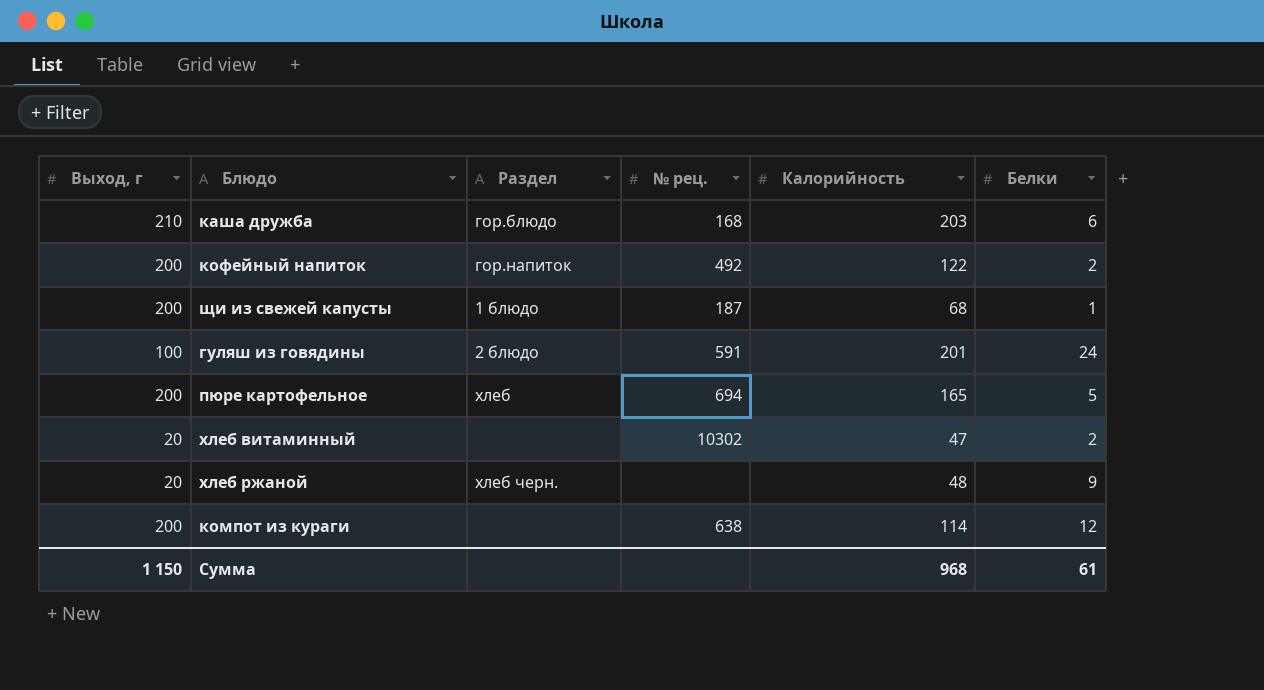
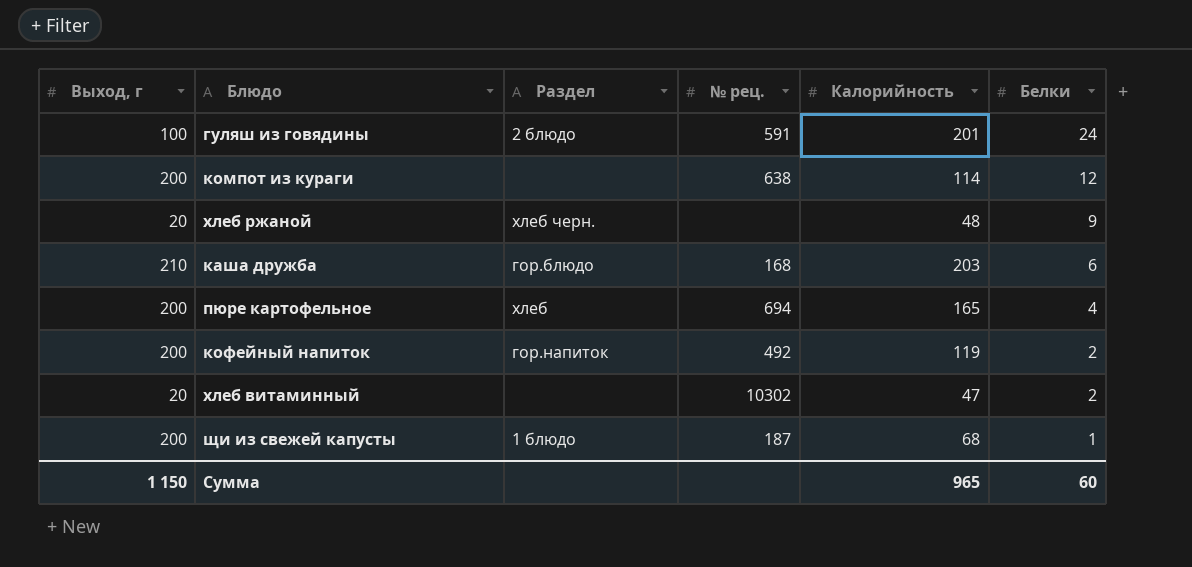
row order: none -> Белки descending
пюре картофельное | Белки: 5 -> 4
кофейный напиток | Калорийность: 122 -> 119
Сумма | Калорийность: 968 -> 965
Сумма | Белки: 61 -> 60

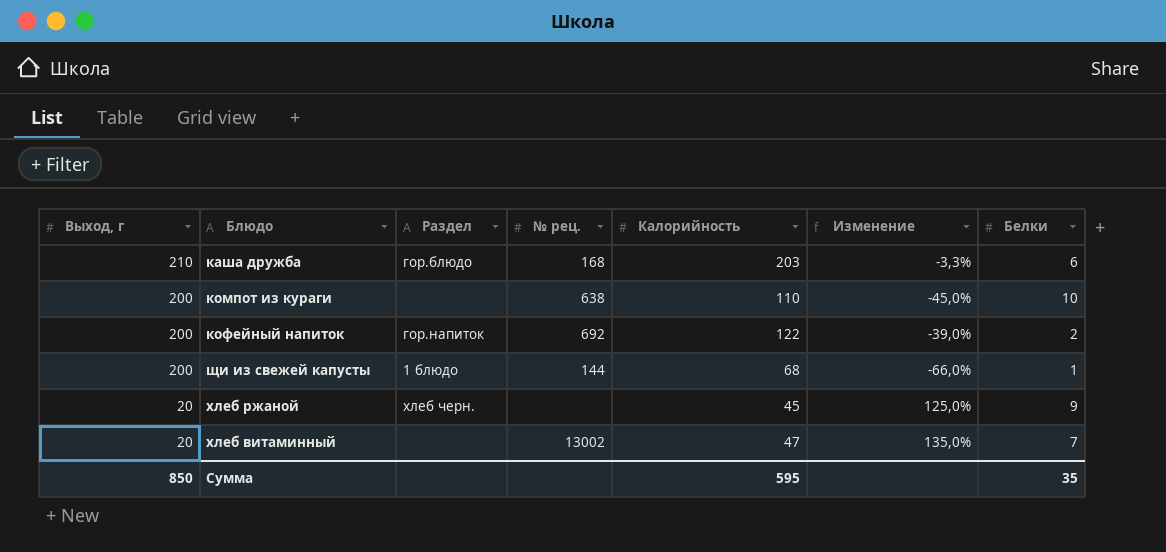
row order: Белки descending -> Выход, г descending
column Изменение | formula: none -> ([Калорийность] - [Выход, г]) / [Выход, г]
row гуляш из говядины: 100 | 2 блюдо | 591 | 201 | 24 -> none
row пюре картофельное: 200 | хлеб | 694 | 165 | 4 -> none
компот из кураги | Калорийность: 114 -> 110
компот из кураги | Белки: 12 -> 10
кофейный напиток | № рец.: 492 -> 692
кофейный напиток | Калорийность: 119 -> 122
щи из свежей капусты | № рец.: 187 -> 144
хлеб ржаной | Калорийность: 48 -> 45
хлеб витаминный | № рец.: 10302 -> 13002
хлеб витаминный | Белки: 2 -> 7
Сумма | Выход, г: 1 150 -> 850
Сумма | Калорийность: 965 -> 595
Сумма | Белки: 60 -> 35

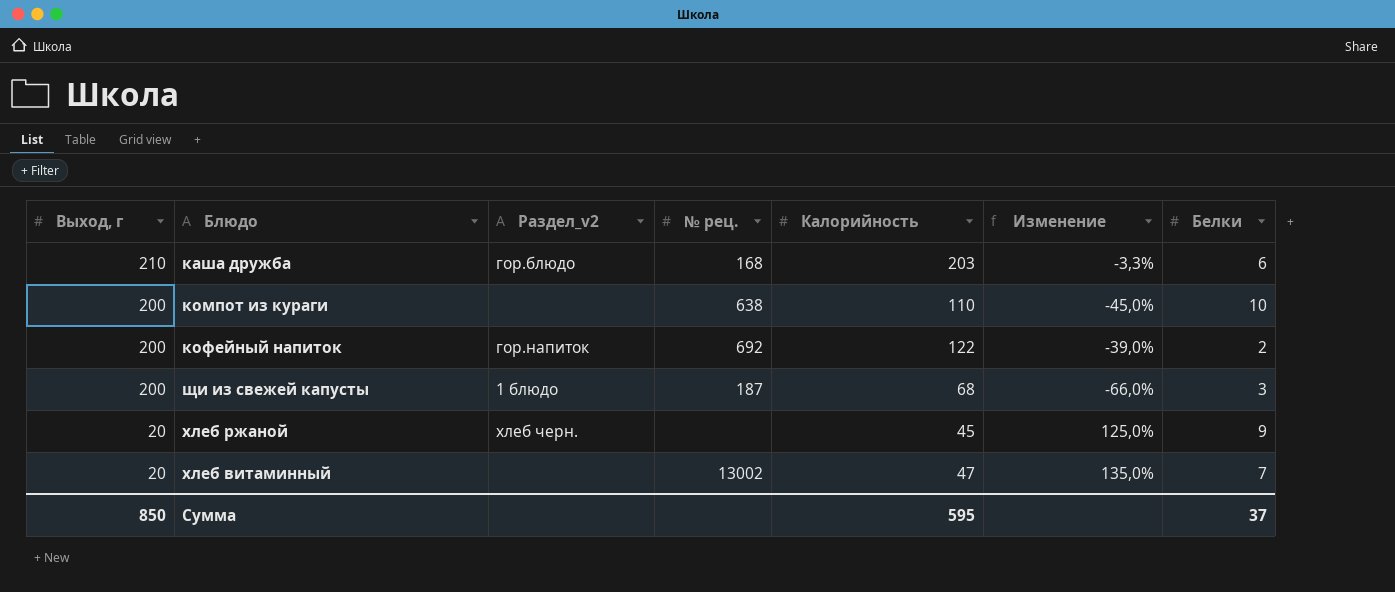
column name: Раздел -> Раздел_v2
щи из свежей капусты | № рец.: 144 -> 187
щи из свежей капусты | Белки: 1 -> 3
Сумма | Белки: 35 -> 37

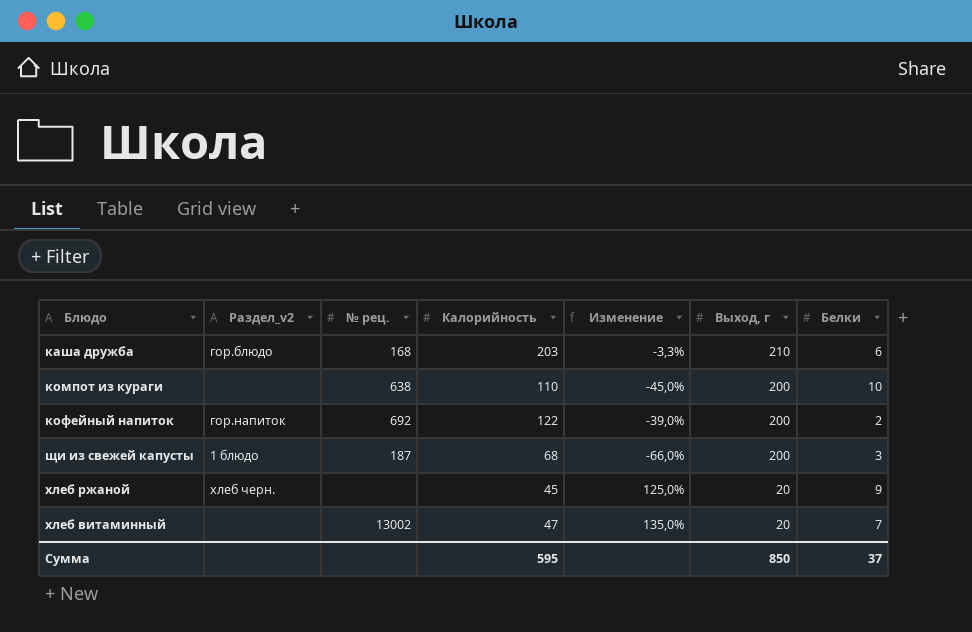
column Выход, г | position: 1 -> 6

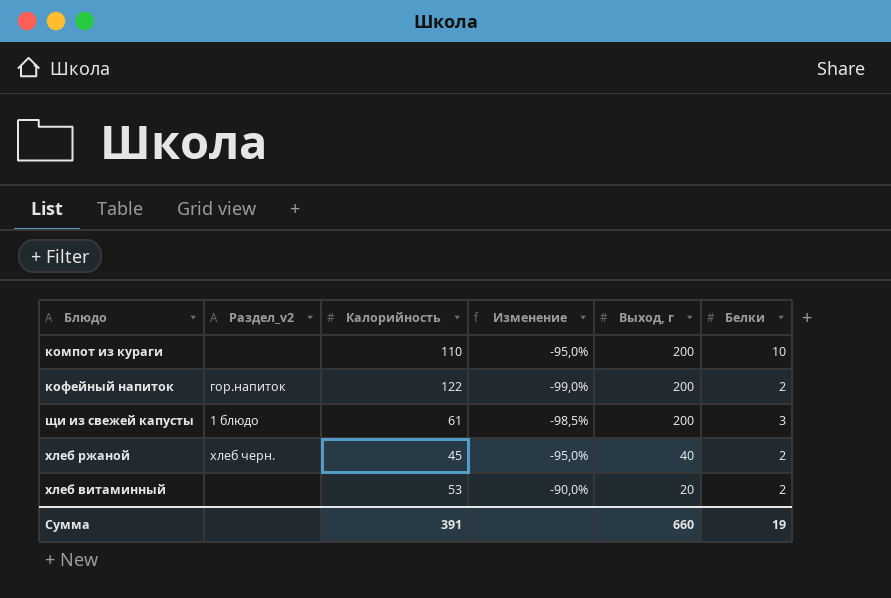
column № рец. | position: 3 -> none
column Изменение | formula: ([Калорийность] - [Выход, г]) / [Выход, г] -> ([Белки] - [Выход, г]) / [Выход, г]
row каша дружба: гор.блюдо | 168 | 203 | -3,3% | 210 | 6 -> none
щи из свежей капусты | Калорийность: 68 -> 61
хлеб ржаной | Выход, г: 20 -> 40
хлеб ржаной | Белки: 9 -> 2
хлеб витаминный | Калорийность: 47 -> 53
хлеб витаминный | Белки: 7 -> 2
Сумма | Калорийность: 595 -> 391
Сумма | Выход, г: 850 -> 660
Сумма | Белки: 37 -> 19

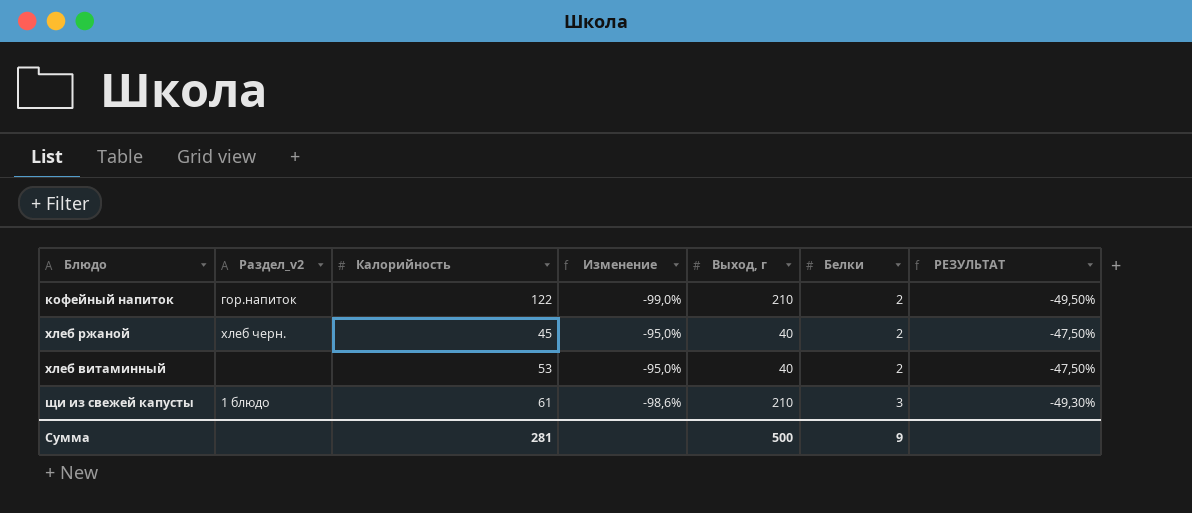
row order: Выход, г descending -> Белки ascending
column РЕЗУЛЬТАТ | formula: none -> [Изменение] * 0,5
row компот из кураги: none | 110 | -95,0% | 200 | 10 -> none
кофейный напиток | Выход, г: 200 -> 210
хлеб витаминный | Изменение: -90,0% -> -95,0%
хлеб витаминный | Выход, г: 20 -> 40
щи из свежей капусты | Изменение: -98,5% -> -98,6%
щи из свежей капусты | Выход, г: 200 -> 210
Сумма | Калорийность: 391 -> 281
Сумма | Выход, г: 660 -> 500
Сумма | Белки: 19 -> 9

